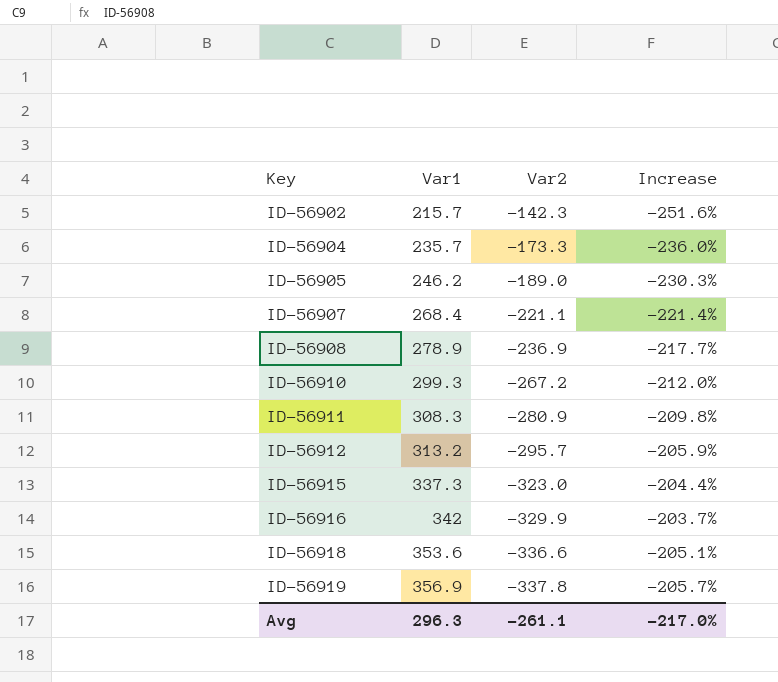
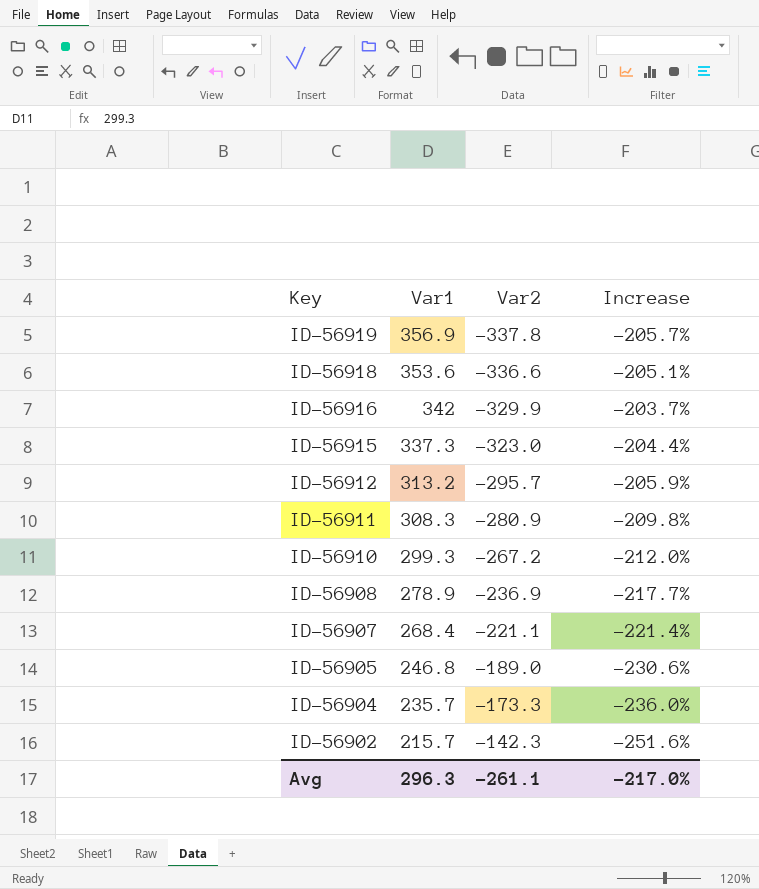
row order: Key ascending -> Key descending
ID-56905 | Var1: 246.2 -> 246.8
ID-56905 | Increase: -230.3% -> -230.6%

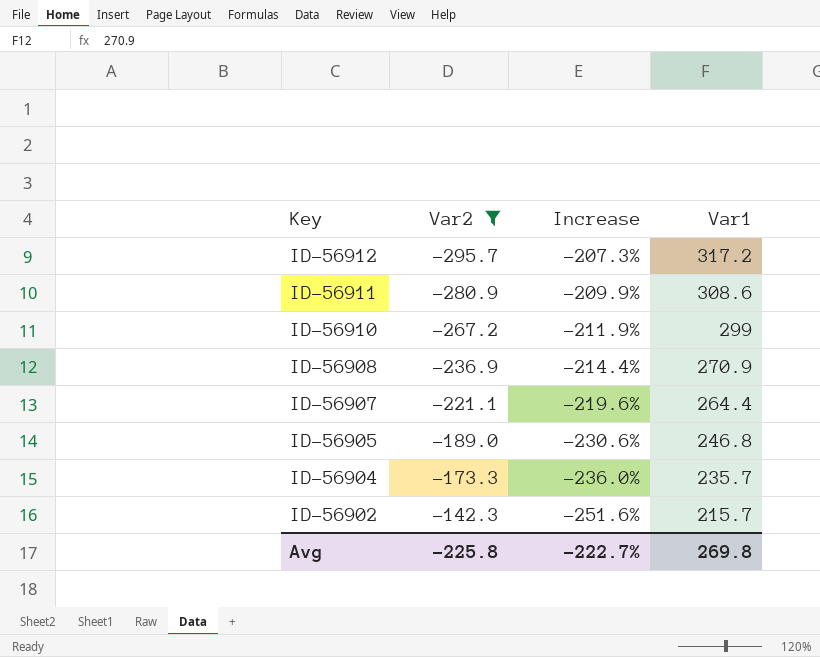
filter: none -> Var2 >= -295.7
column Var1 | position: 2 -> 4
ID-56912 | Increase: -205.9% -> -207.3%
ID-56912 | Var1: 313.2 -> 317.2
ID-56911 | Increase: -209.8% -> -209.9%
ID-56911 | Var1: 308.3 -> 308.6
ID-56910 | Increase: -212.0% -> -211.9%
ID-56910 | Var1: 299.3 -> 299
ID-56908 | Increase: -217.7% -> -214.4%
ID-56908 | Var1: 278.9 -> 270.9
ID-56907 | Increase: -221.4% -> -219.6%
ID-56907 | Var1: 268.4 -> 264.4
Avg | Var2: -261.1 -> -225.8
Avg | Increase: -217.0% -> -222.7%
Avg | Var1: 296.3 -> 269.8

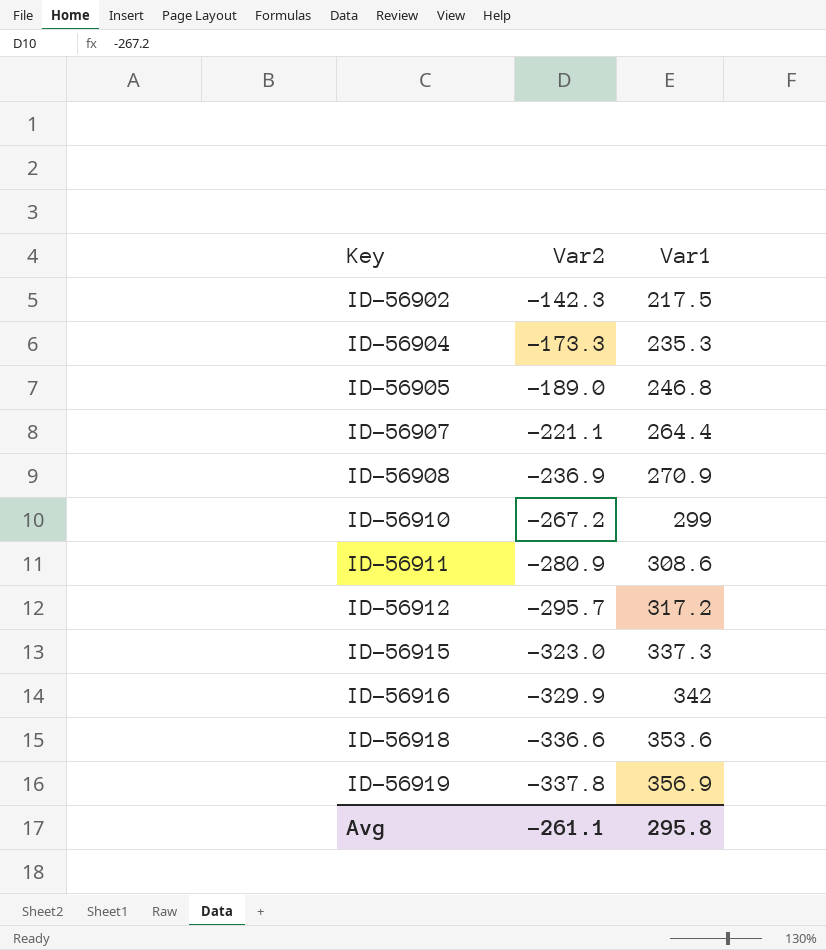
filter: Var2 >= -295.7 -> none
row order: Key descending -> Key ascending
column Increase | formula: ([Var1] - [Var2]) / [Var2] -> none
ID-56902 | Var1: 215.7 -> 217.5
ID-56904 | Var1: 235.7 -> 235.3
Avg | Var2: -225.8 -> -261.1
Avg | Var1: 269.8 -> 295.8

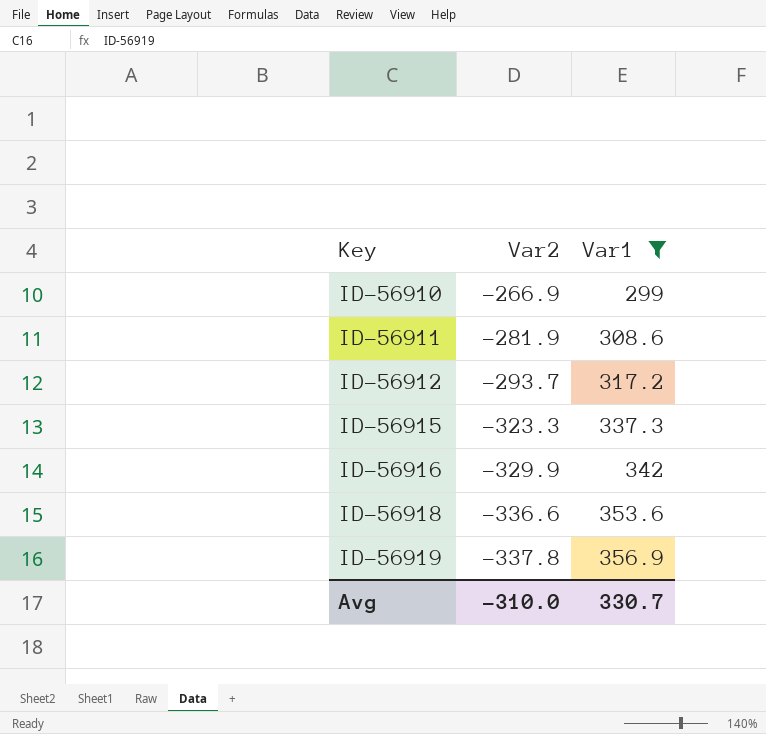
filter: none -> Var1 >= 299
ID-56910 | Var2: -267.2 -> -266.9
ID-56911 | Var2: -280.9 -> -281.9
ID-56912 | Var2: -295.7 -> -293.7
ID-56915 | Var2: -323.0 -> -323.3
Avg | Var2: -261.1 -> -310.0
Avg | Var1: 295.8 -> 330.7

